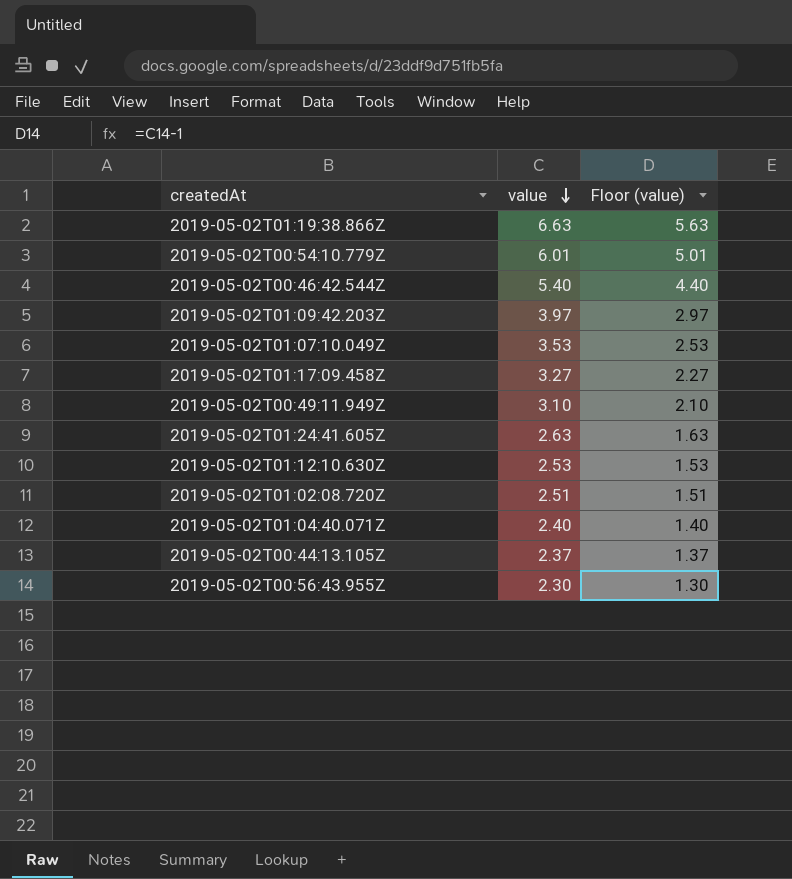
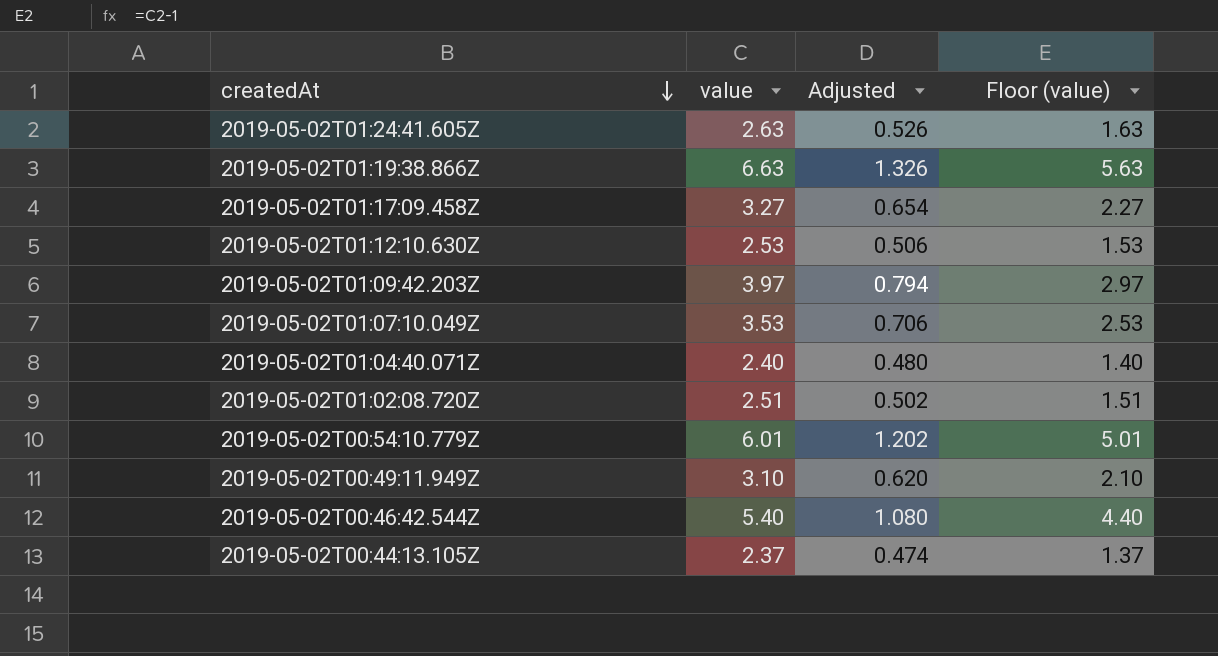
row order: value descending -> createdAt descending
column Adjusted | formula: none -> [value] * 0.2
row 2019-05-02T00:56:43.955Z: 2.30 | 1.30 -> none

